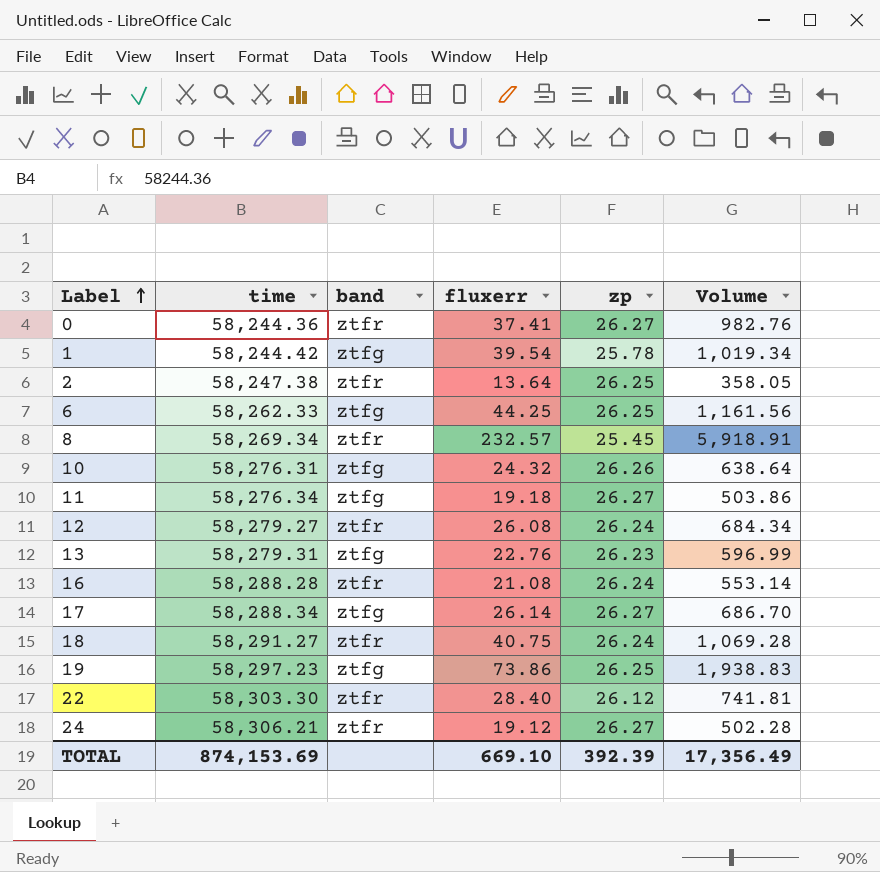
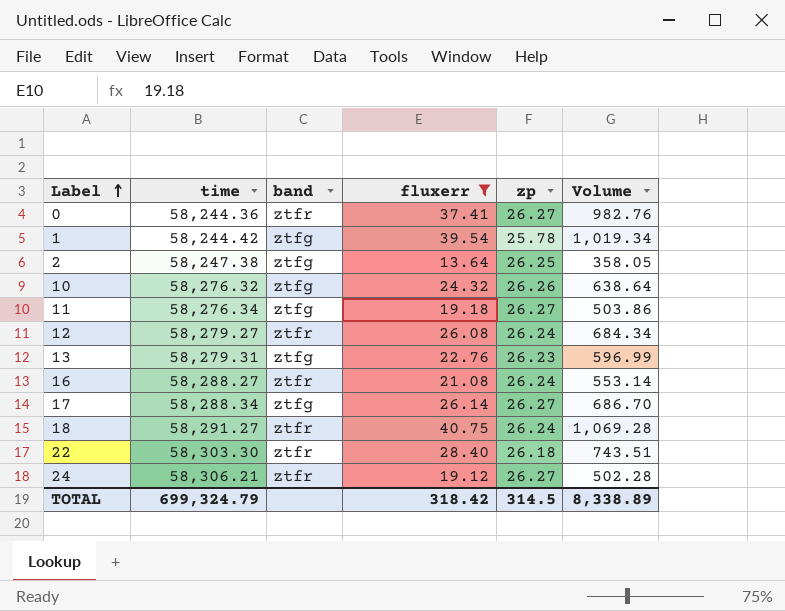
filter: none -> fluxerr <= 40.75
2 | band: ztfr -> ztfg
10 | time: 58,276.31 -> 58,276.32
16 | time: 58,288.28 -> 58,288.27
22 | zp: 26.12 -> 26.18
22 | Volume: 741.81 -> 743.51
TOTAL | time: 874,153.69 -> 699,324.79
TOTAL | fluxerr: 669.10 -> 318.42
TOTAL | zp: 392.39 -> 314.5
TOTAL | Volume: 17,356.49 -> 8,338.89

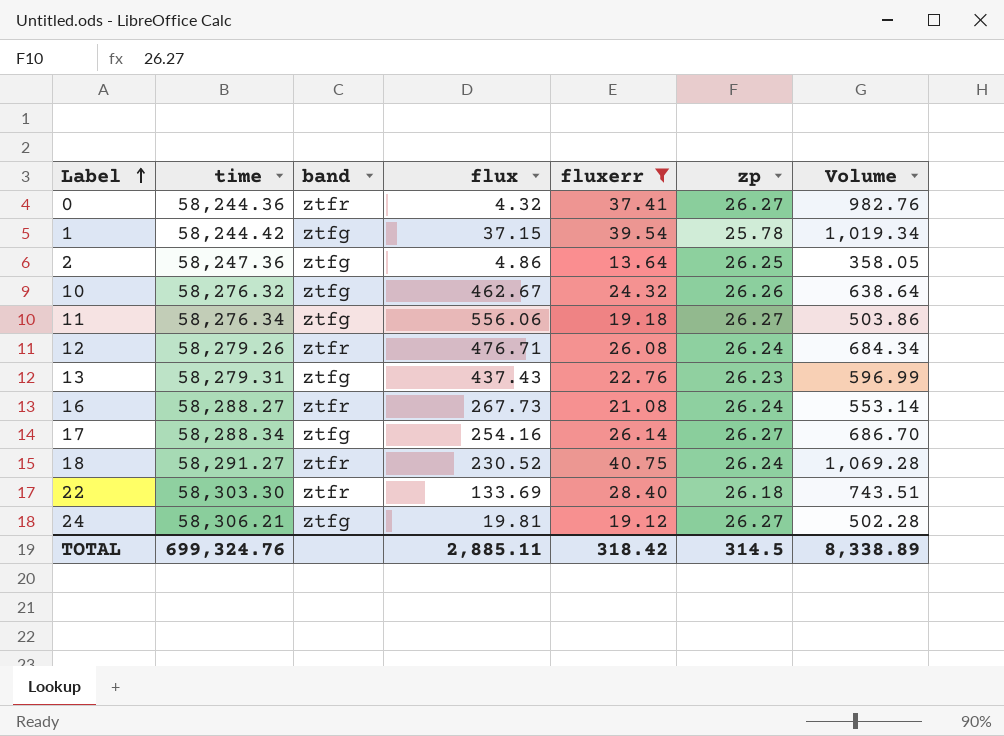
column flux | position: none -> 4
2 | time: 58,247.38 -> 58,247.36
12 | time: 58,279.27 -> 58,279.26
24 | band: ztfr -> ztfg
TOTAL | time: 699,324.79 -> 699,324.76

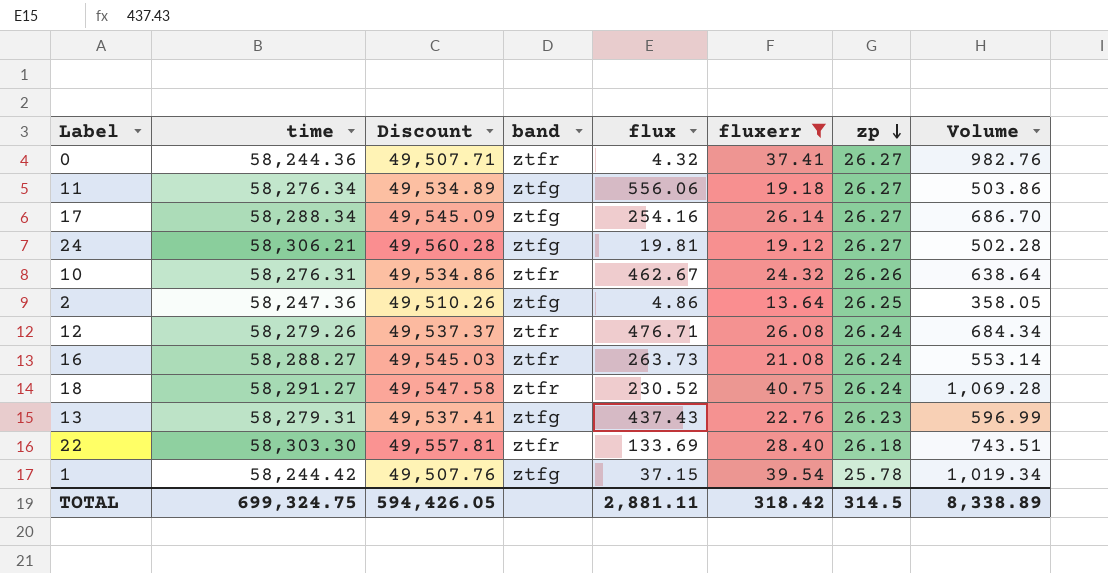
row order: Label ascending -> zp descending
column Discount | formula: none -> [time] * 0.85
10 | time: 58,276.32 -> 58,276.31
10 | band: ztfg -> ztfr
16 | flux: 267.73 -> 263.73
TOTAL | time: 699,324.76 -> 699,324.75
TOTAL | flux: 2,885.11 -> 2,881.11

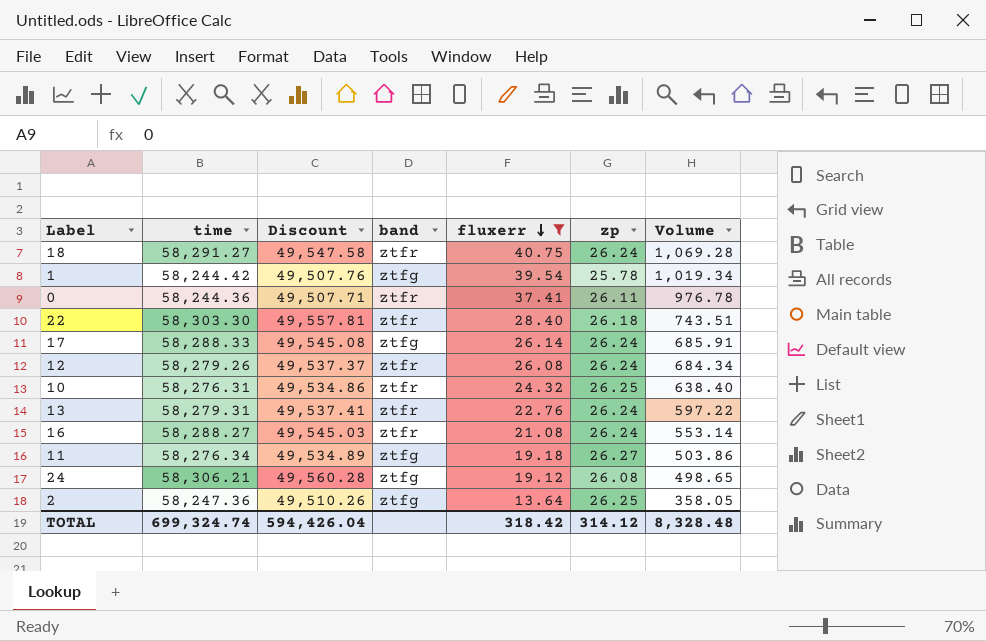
row order: zp descending -> fluxerr descending
column flux | position: 5 -> none
0 | zp: 26.27 -> 26.11
0 | Volume: 982.76 -> 976.78
17 | time: 58,288.34 -> 58,288.33
17 | Discount: 49,545.09 -> 49,545.08
17 | zp: 26.27 -> 26.24
17 | Volume: 686.70 -> 685.91
10 | zp: 26.26 -> 26.25
10 | Volume: 638.64 -> 638.40
13 | band: ztfg -> ztfr
13 | zp: 26.23 -> 26.24
13 | Volume: 596.99 -> 597.22
24 | zp: 26.27 -> 26.08
24 | Volume: 502.28 -> 498.65
TOTAL | time: 699,324.75 -> 699,324.74
TOTAL | Discount: 594,426.05 -> 594,426.04
TOTAL | zp: 314.5 -> 314.12
TOTAL | Volume: 8,338.89 -> 8,328.48

